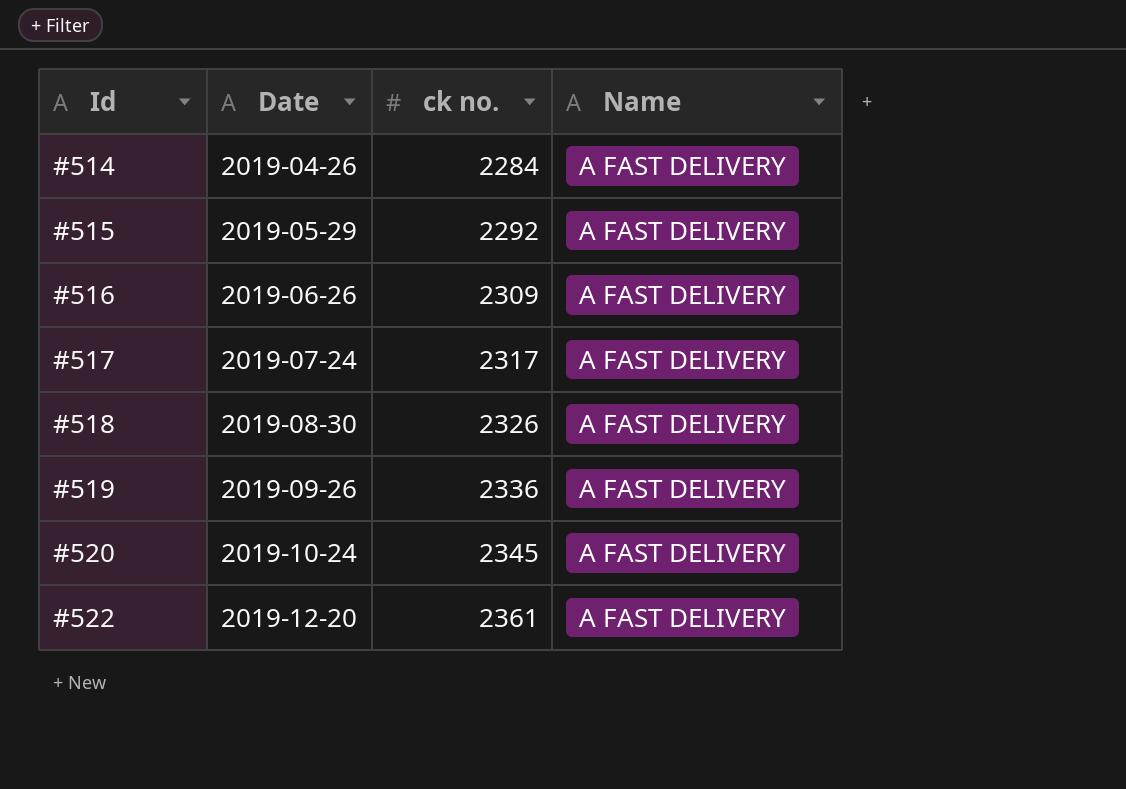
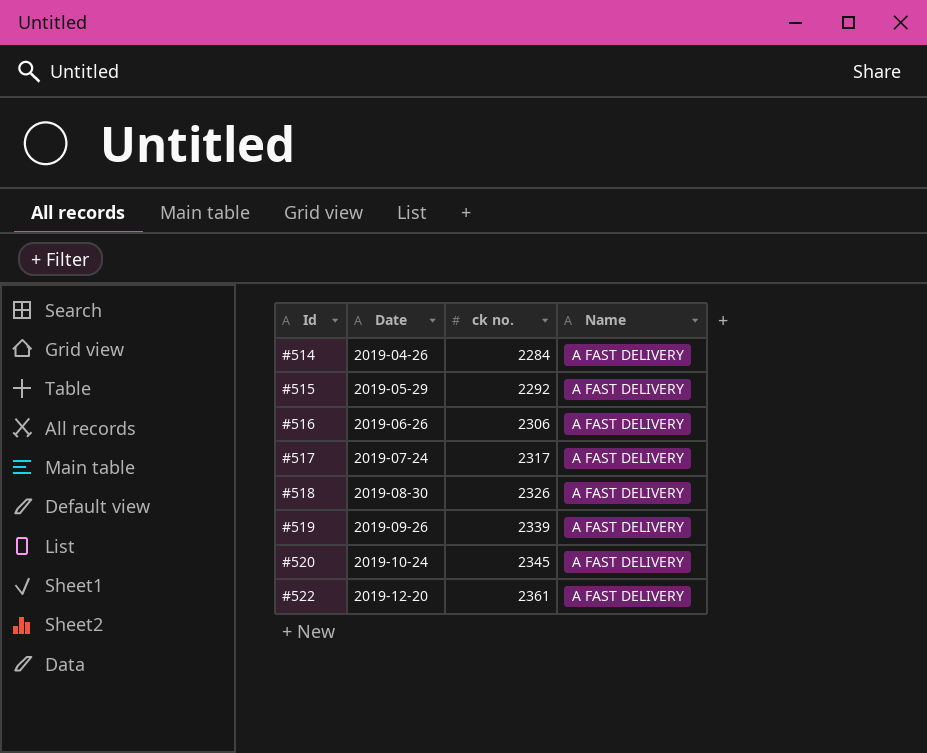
#516 | ck no.: 2309 -> 2306
#519 | ck no.: 2336 -> 2339

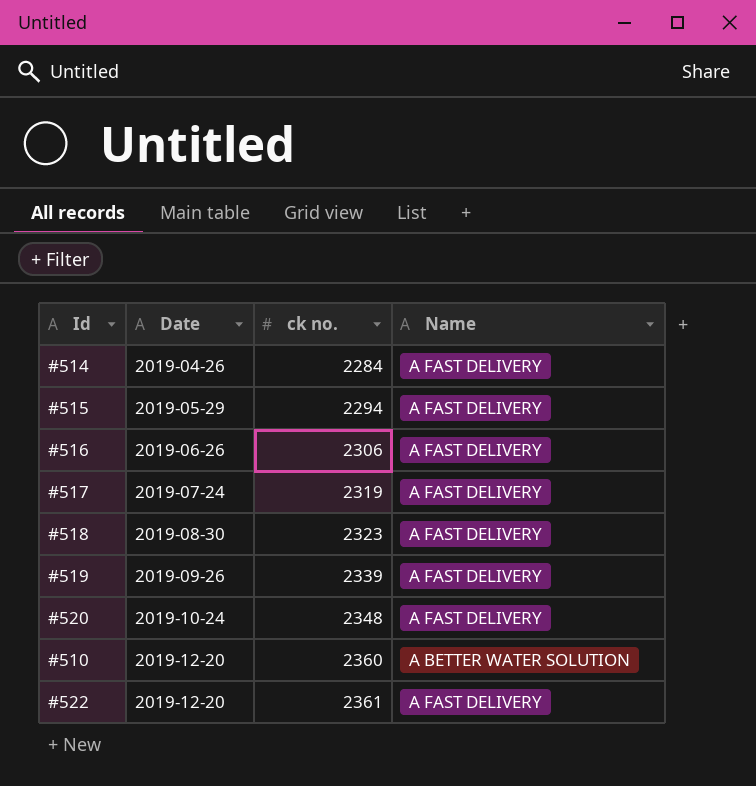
#515 | ck no.: 2292 -> 2294
#517 | ck no.: 2317 -> 2319
#518 | ck no.: 2326 -> 2323
#520 | ck no.: 2345 -> 2348
row #510: none -> 2019-12-20 | 2360 | A BETTER WATER SOLUTION

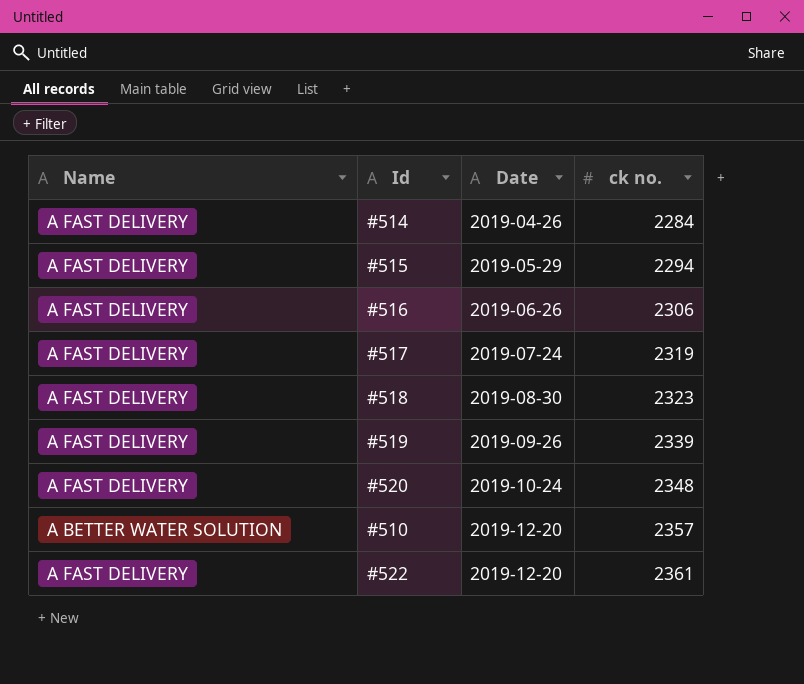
column Name | position: 4 -> 1
#510 | ck no.: 2360 -> 2357

